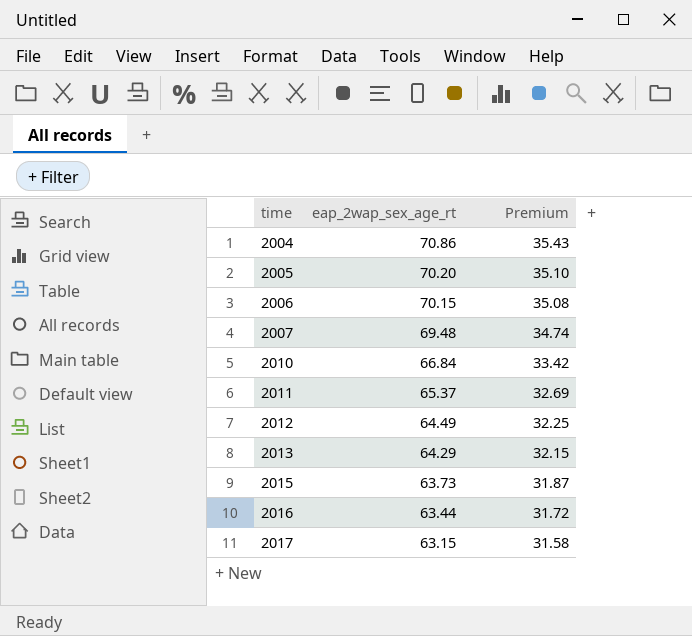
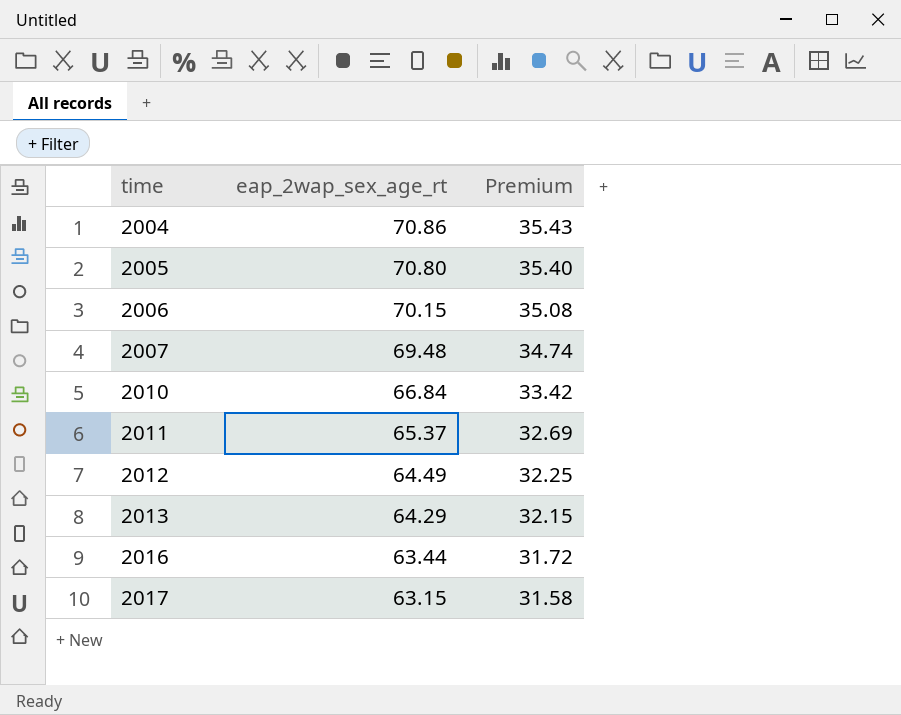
row 2015: 63.73 | 31.87 -> none
2005 | eap_2wap_sex_age_rt: 70.20 -> 70.80
2005 | Premium: 35.10 -> 35.40

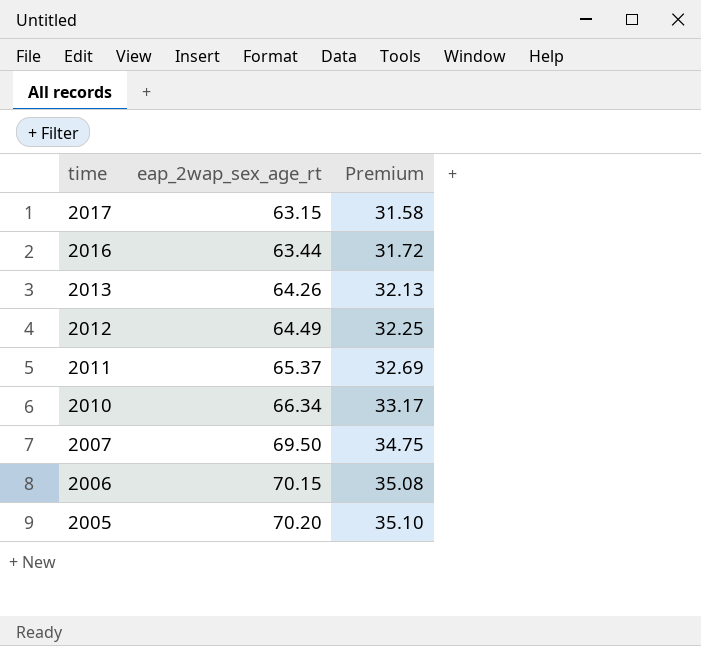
row order: time ascending -> time descending
row 2004: 70.86 | 35.43 -> none
2013 | eap_2wap_sex_age_rt: 64.29 -> 64.26
2013 | Premium: 32.15 -> 32.13
2010 | eap_2wap_sex_age_rt: 66.84 -> 66.34
2010 | Premium: 33.42 -> 33.17
2007 | eap_2wap_sex_age_rt: 69.48 -> 69.50
2007 | Premium: 34.74 -> 34.75
2005 | eap_2wap_sex_age_rt: 70.80 -> 70.20
2005 | Premium: 35.40 -> 35.10

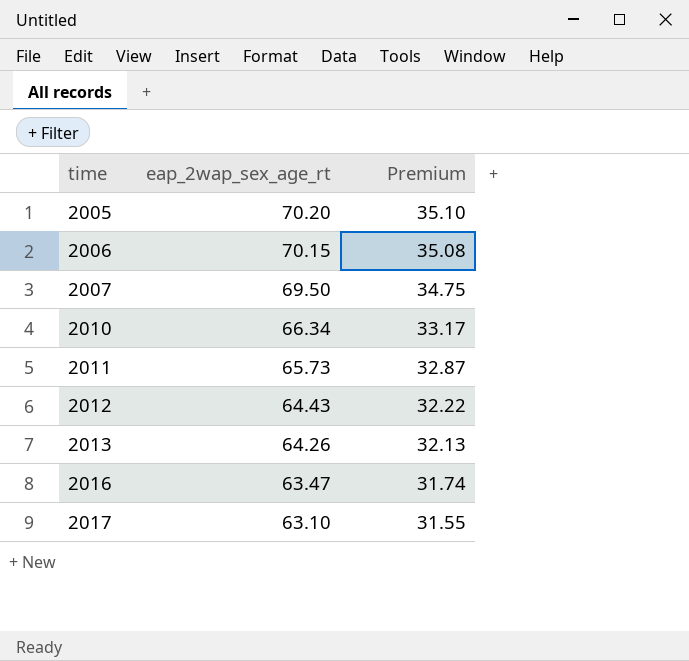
row order: time descending -> time ascending
2011 | eap_2wap_sex_age_rt: 65.37 -> 65.73
2011 | Premium: 32.69 -> 32.87
2012 | eap_2wap_sex_age_rt: 64.49 -> 64.43
2012 | Premium: 32.25 -> 32.22
2016 | eap_2wap_sex_age_rt: 63.44 -> 63.47
2016 | Premium: 31.72 -> 31.74
2017 | eap_2wap_sex_age_rt: 63.15 -> 63.10
2017 | Premium: 31.58 -> 31.55

